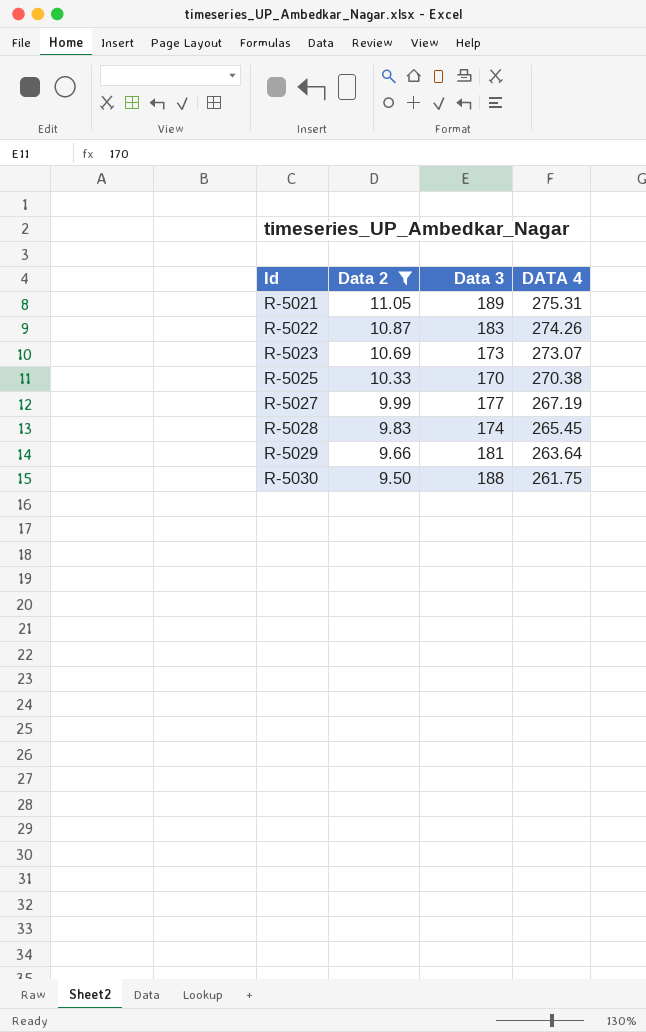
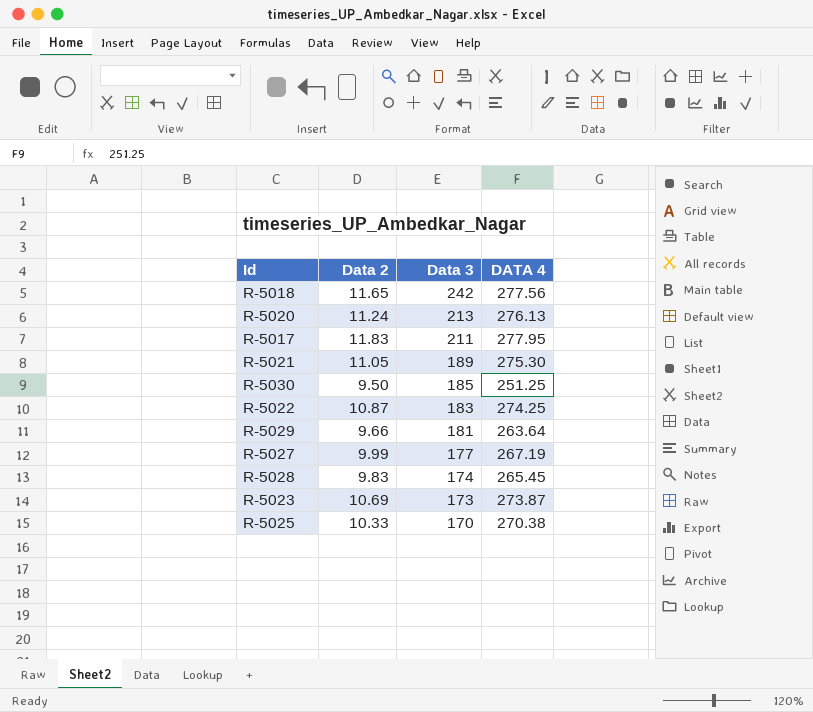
filter: Data 2 <= 11.05 -> none
row order: Id ascending -> Data 3 descending
R-5021 | DATA 4: 275.31 -> 275.30
R-5030 | Data 3: 188 -> 185
R-5030 | DATA 4: 261.75 -> 251.25
R-5022 | DATA 4: 274.26 -> 274.25
R-5023 | DATA 4: 273.07 -> 273.87

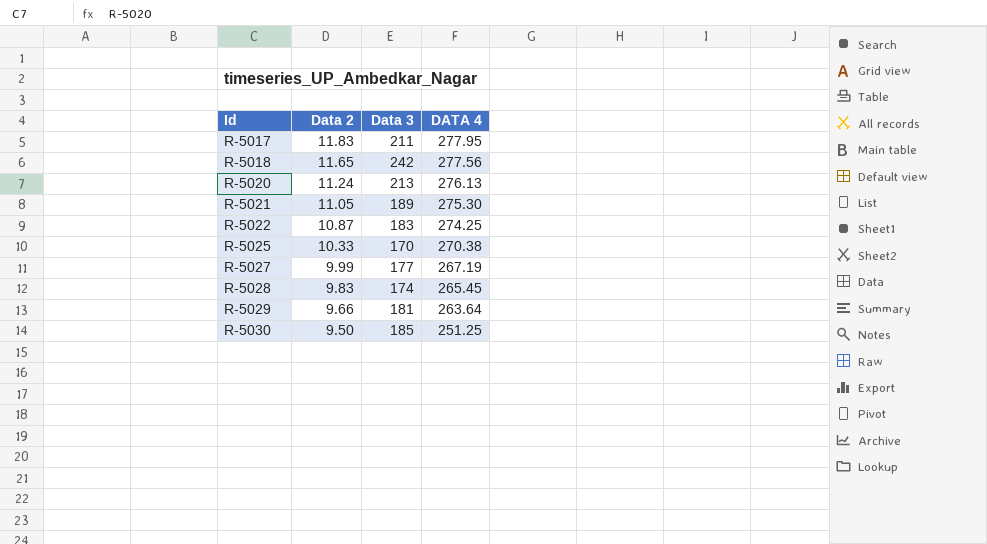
row order: Data 3 descending -> Id ascending
row R-5023: 10.69 | 173 | 273.87 -> none

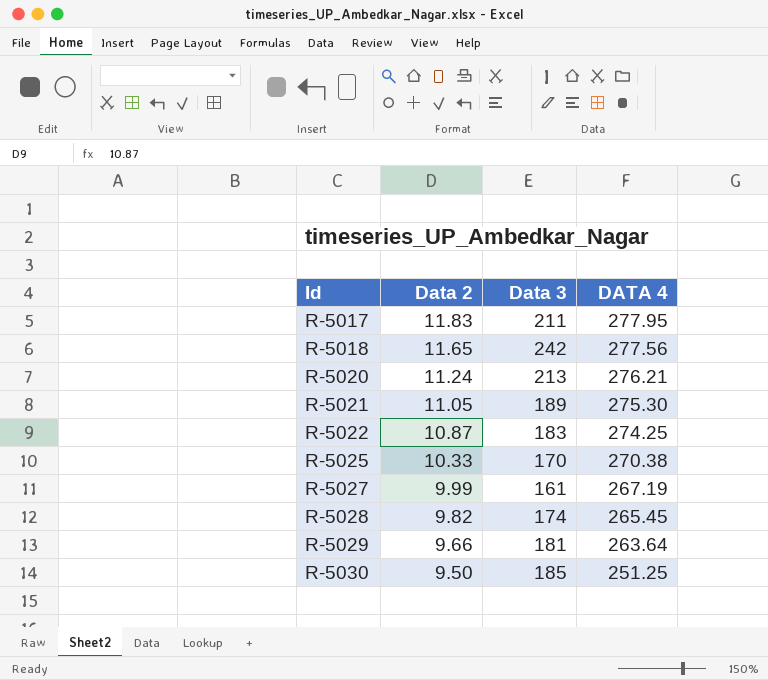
R-5020 | DATA 4: 276.13 -> 276.21
R-5027 | Data 3: 177 -> 161
R-5028 | Data 2: 9.83 -> 9.82

